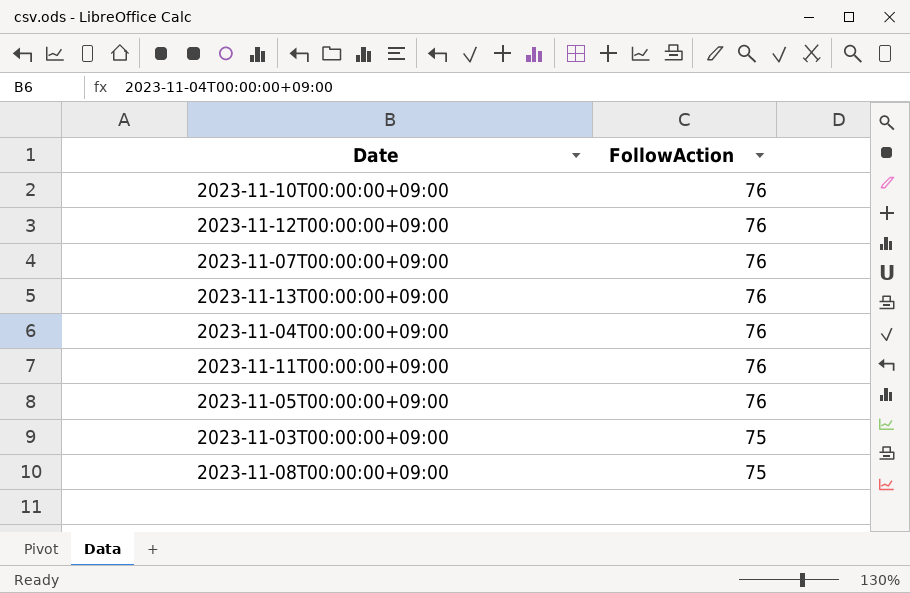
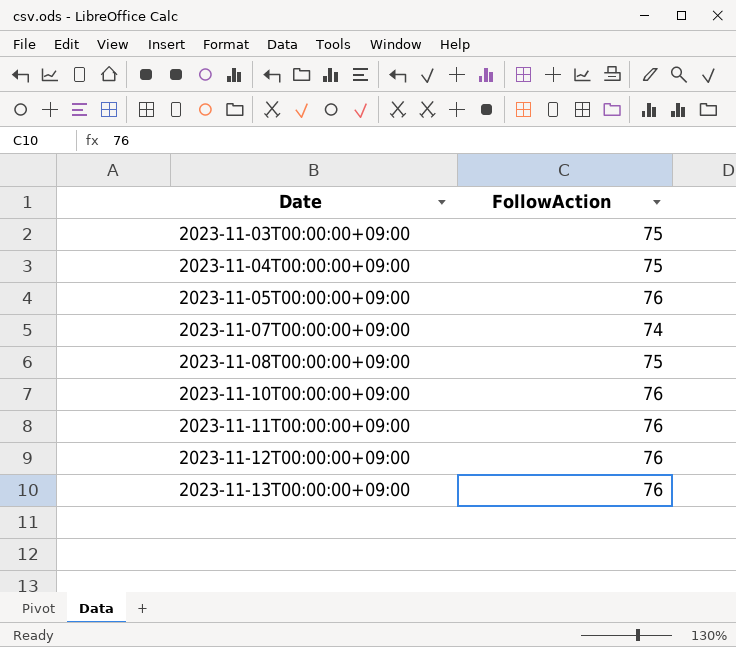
row order: FollowAction descending -> Date ascending
2023-11-04T00:00:00+09:00 | FollowAction: 76 -> 75
2023-11-07T00:00:00+09:00 | FollowAction: 76 -> 74

